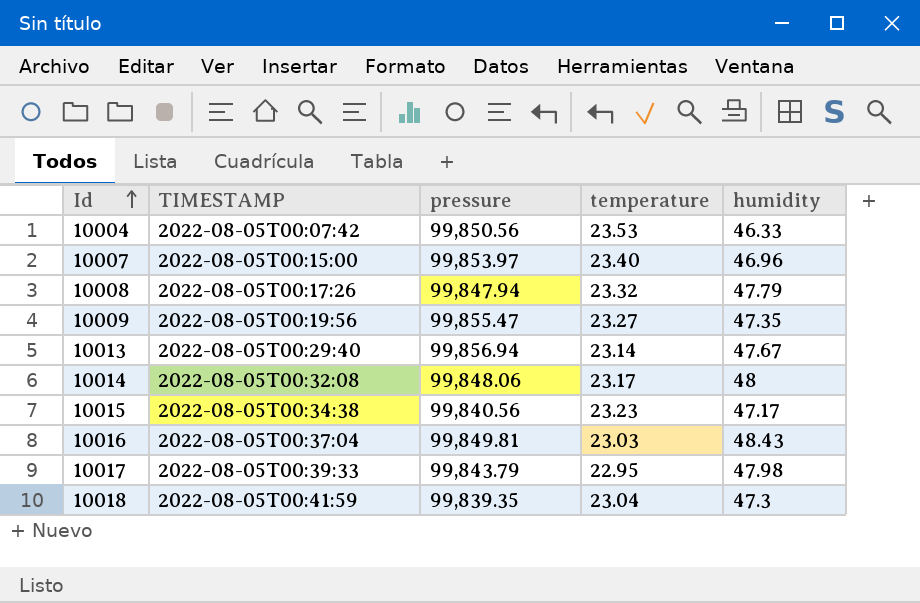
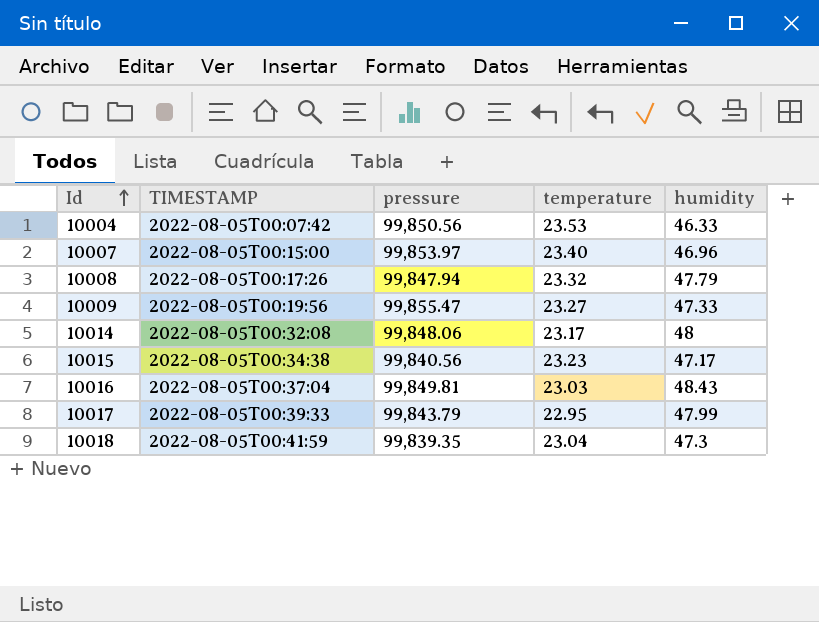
row 10013: 2022-08-05T00:29:40 | 99,856.94 | 23.14 | 47.67 -> none
10009 | humidity: 47.35 -> 47.33
10017 | humidity: 47.98 -> 47.99

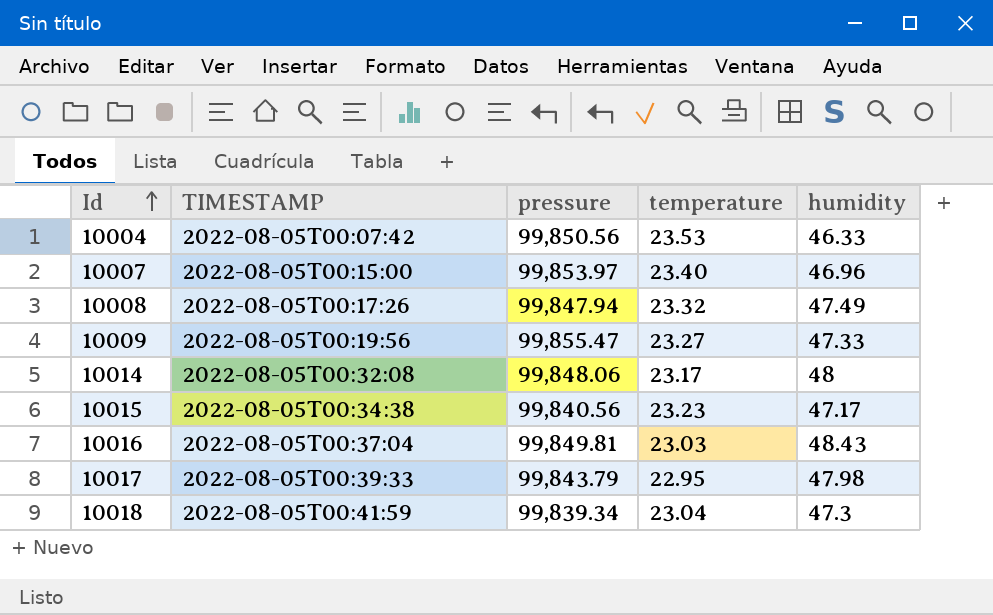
10008 | humidity: 47.79 -> 47.49
10017 | humidity: 47.99 -> 47.98
10018 | pressure: 99,839.35 -> 99,839.34

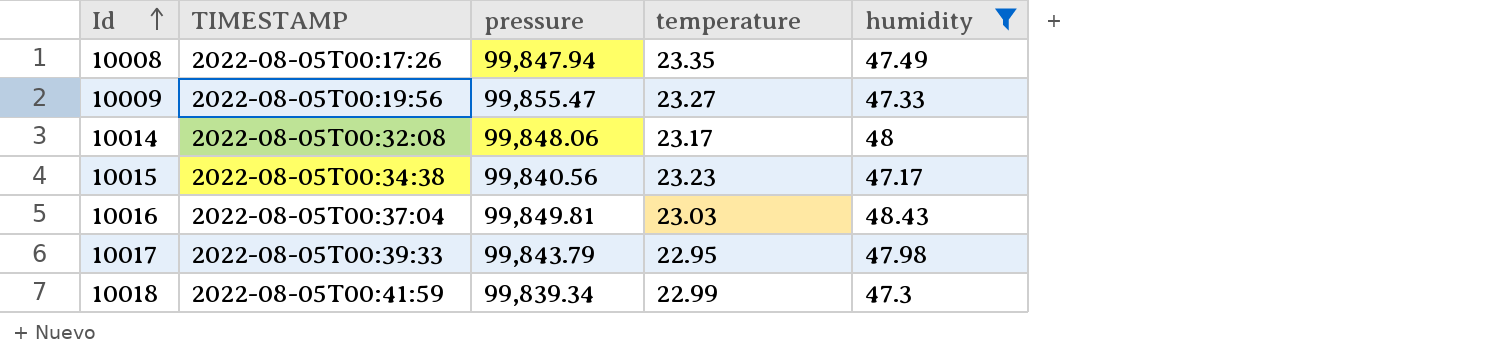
filter: none -> humidity >= 47.17
10008 | temperature: 23.32 -> 23.35
10018 | temperature: 23.04 -> 22.99

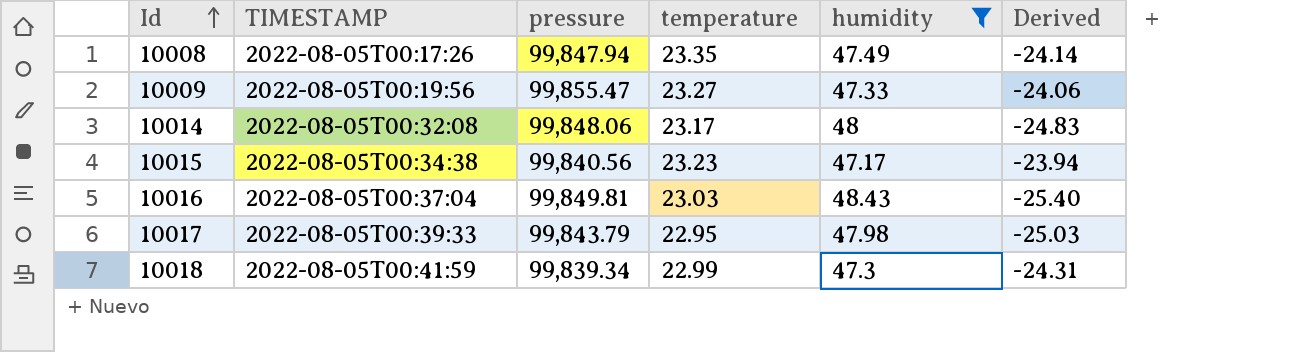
column Derived | formula: none -> [temperature] - [humidity]

